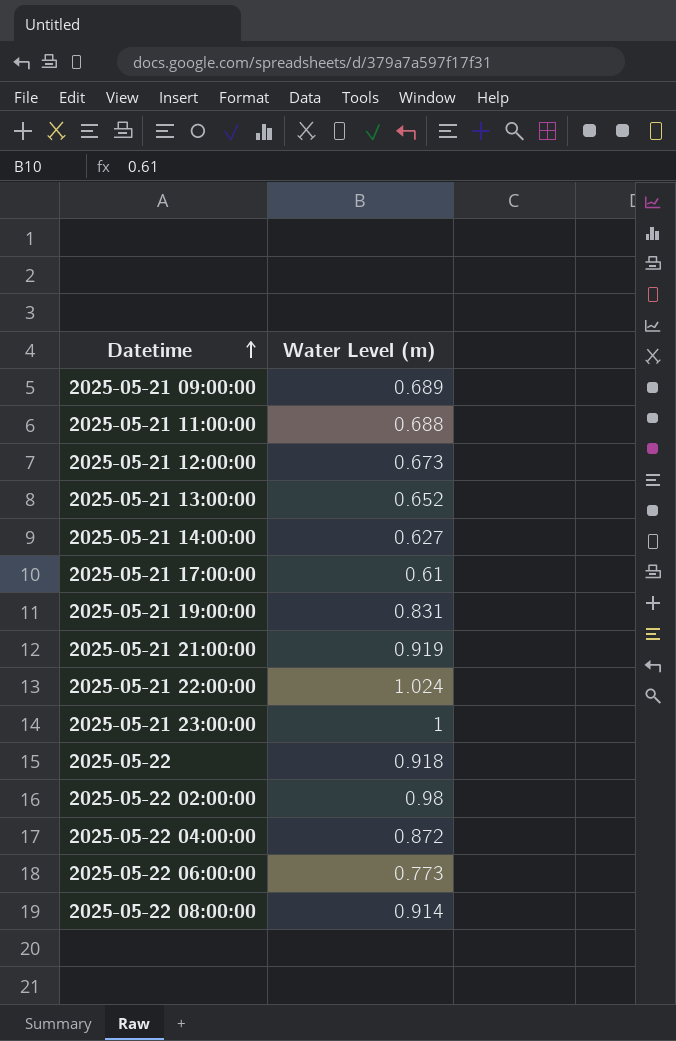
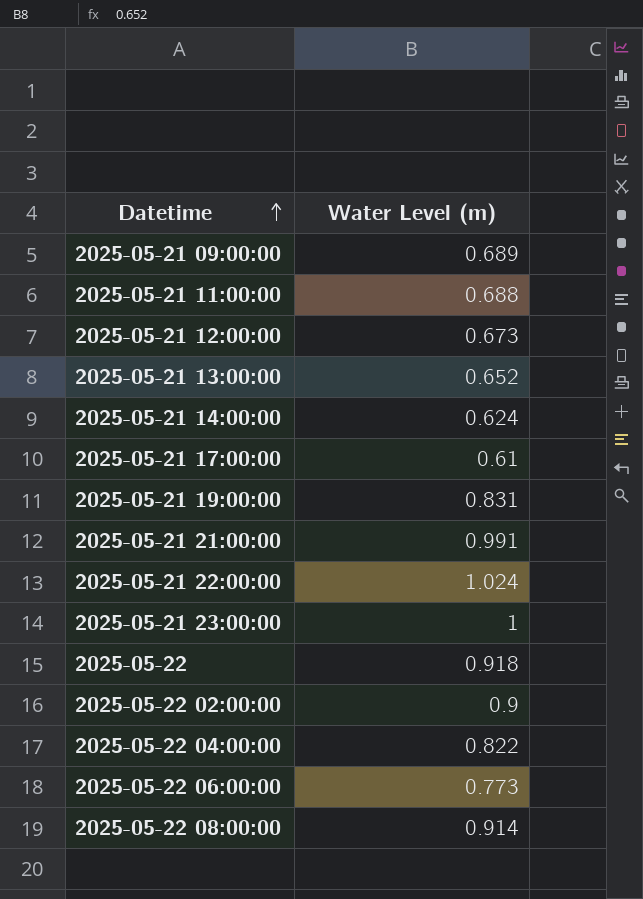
2025-05-21 14:00:00 | Water Level (m): 0.627 -> 0.624
2025-05-21 21:00:00 | Water Level (m): 0.919 -> 0.991
2025-05-22 02:00:00 | Water Level (m): 0.98 -> 0.9
2025-05-22 04:00:00 | Water Level (m): 0.872 -> 0.822

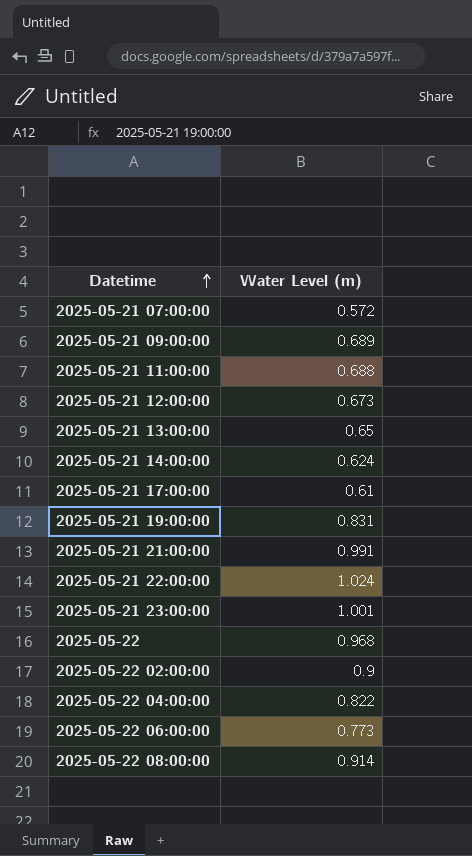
row 2025-05-21 07:00:00: none -> 0.572
2025-05-21 13:00:00 | Water Level (m): 0.652 -> 0.65
2025-05-21 23:00:00 | Water Level (m): 1 -> 1.001
2025-05-22 | Water Level (m): 0.918 -> 0.968

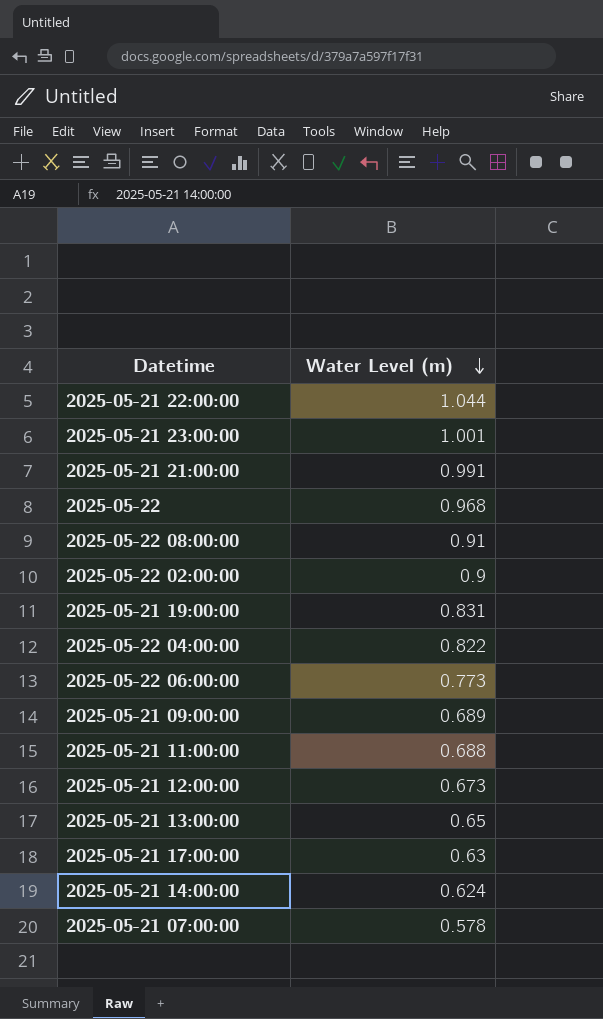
row order: Datetime ascending -> Water Level (m) descending
2025-05-21 22:00:00 | Water Level (m): 1.024 -> 1.044
2025-05-22 08:00:00 | Water Level (m): 0.914 -> 0.91
2025-05-21 17:00:00 | Water Level (m): 0.61 -> 0.63
2025-05-21 07:00:00 | Water Level (m): 0.572 -> 0.578

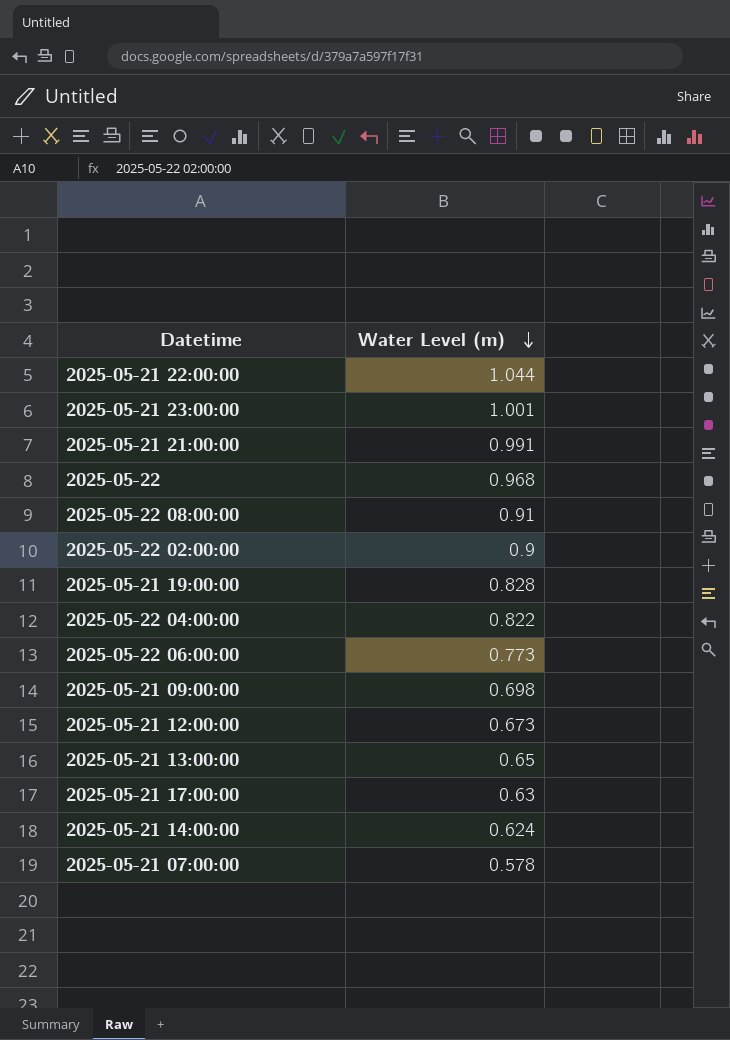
row 2025-05-21 11:00:00: 0.688 -> none
2025-05-21 19:00:00 | Water Level (m): 0.831 -> 0.828
2025-05-21 09:00:00 | Water Level (m): 0.689 -> 0.698

